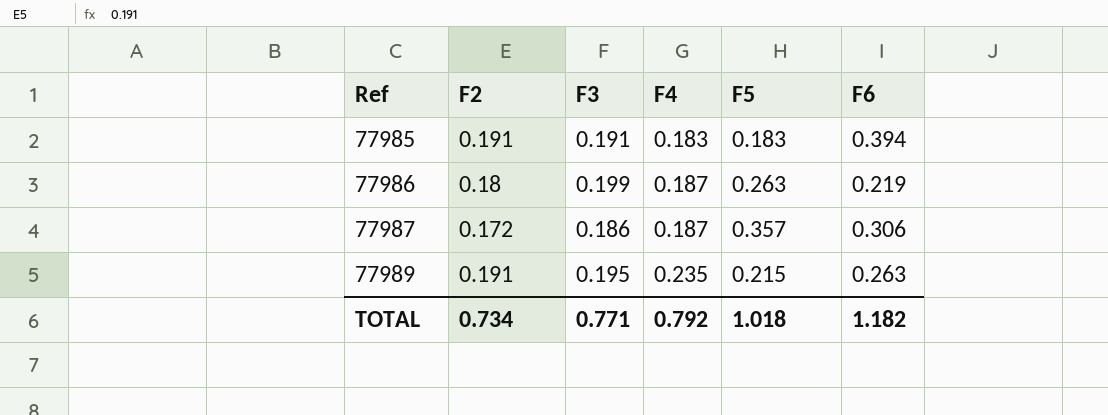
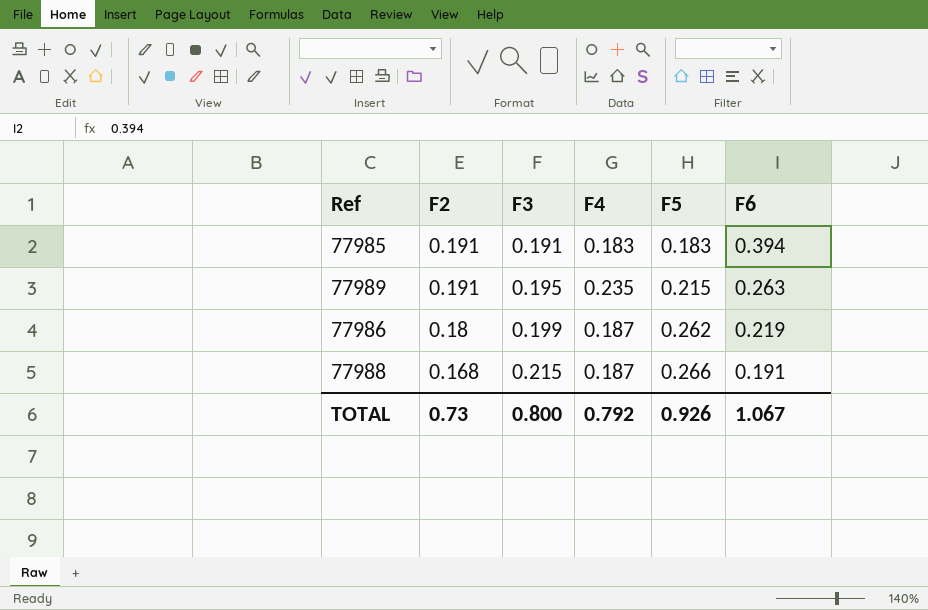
row order: Ref ascending -> F2 descending
row 77987: 0.172 | 0.186 | 0.187 | 0.357 | 0.306 -> none
77986 | F5: 0.263 -> 0.262
row 77988: none -> 0.168 | 0.215 | 0.187 | 0.266 | 0.191
TOTAL | F2: 0.734 -> 0.73
TOTAL | F3: 0.771 -> 0.800
TOTAL | F5: 1.018 -> 0.926
TOTAL | F6: 1.182 -> 1.067

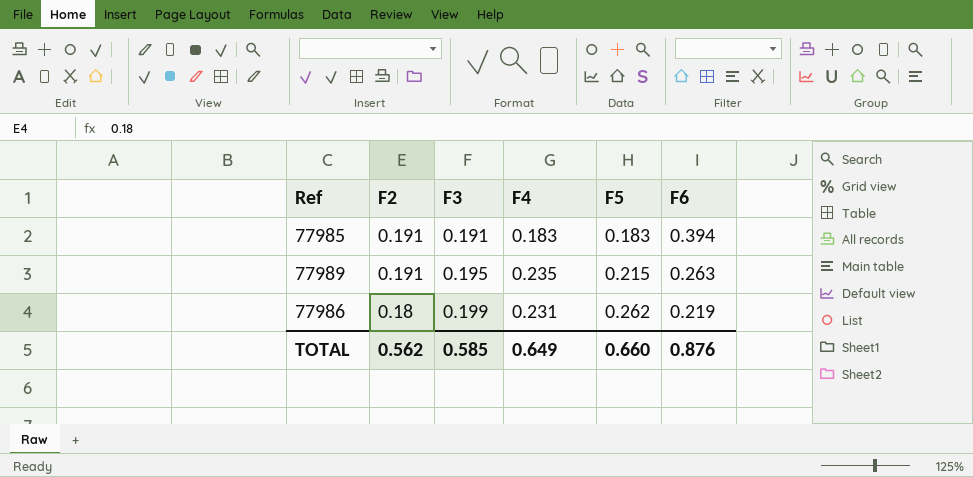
row 77988: 0.168 | 0.215 | 0.187 | 0.266 | 0.191 -> none
77986 | F4: 0.187 -> 0.231
TOTAL | F2: 0.73 -> 0.562
TOTAL | F3: 0.800 -> 0.585
TOTAL | F4: 0.792 -> 0.649
TOTAL | F5: 0.926 -> 0.660
TOTAL | F6: 1.067 -> 0.876

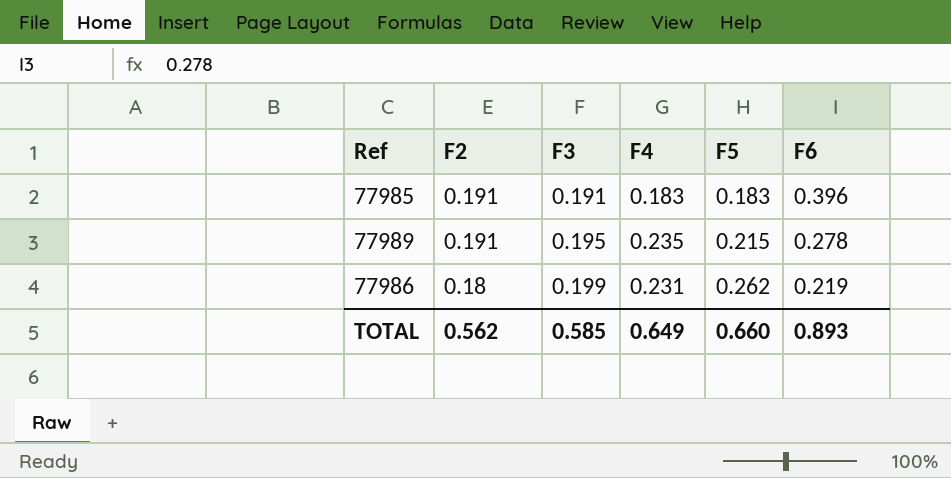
77985 | F6: 0.394 -> 0.396
77989 | F6: 0.263 -> 0.278
TOTAL | F6: 0.876 -> 0.893

